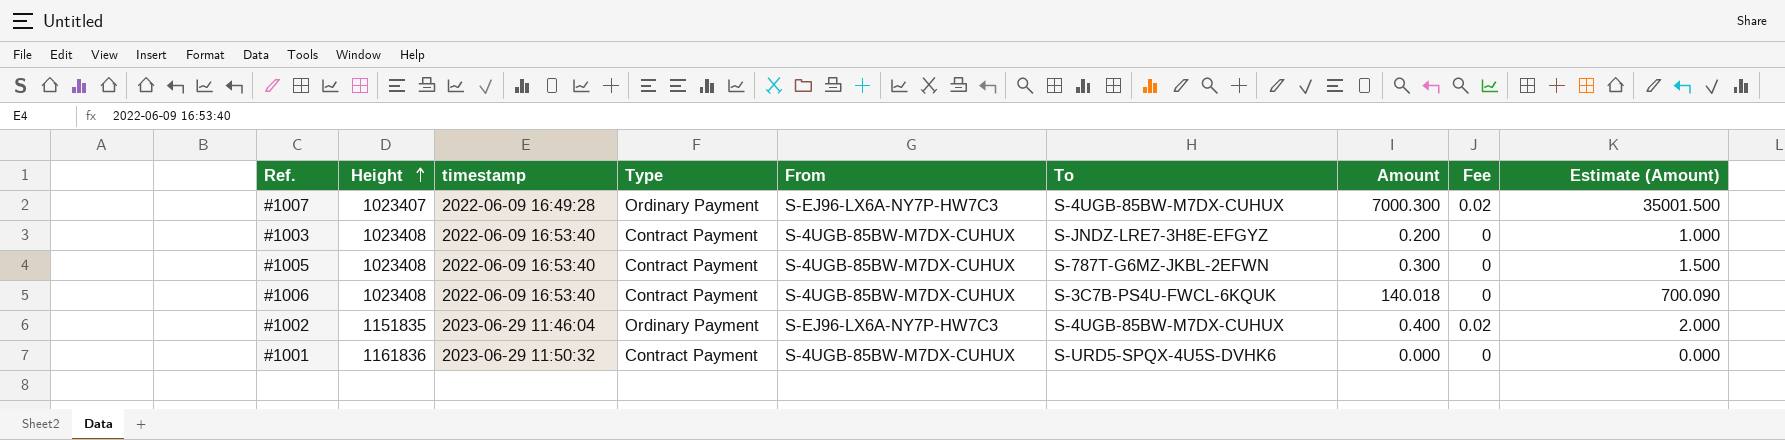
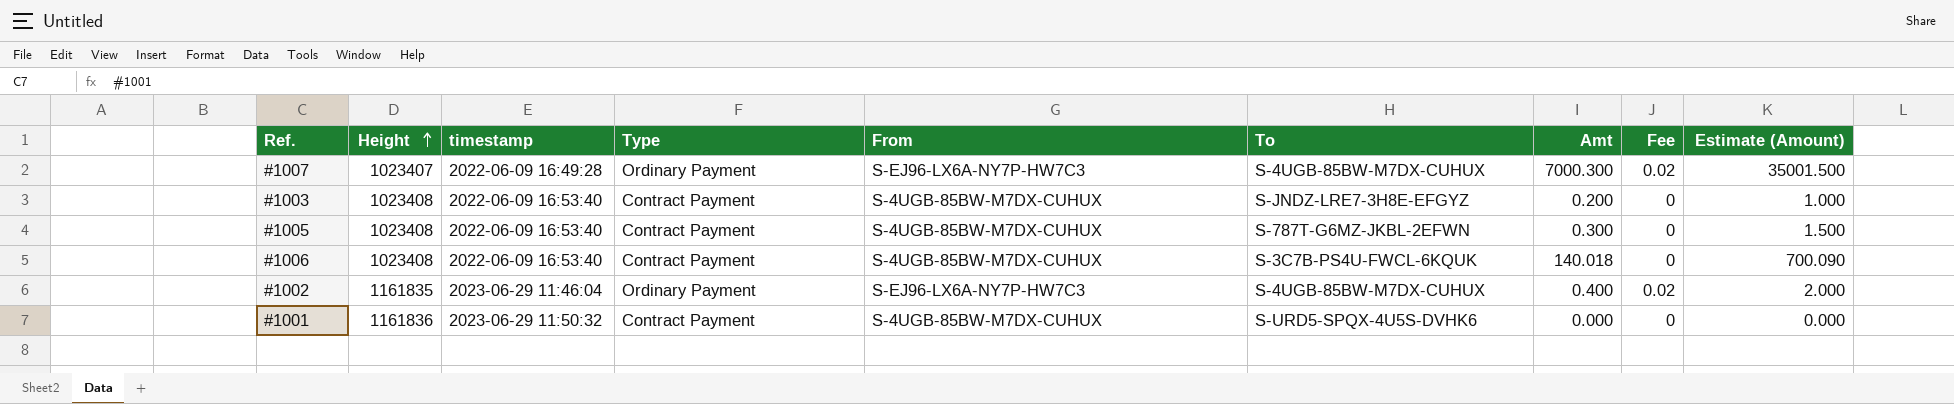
column name: Amount -> Amt
#1002 | Height: 1151835 -> 1161835

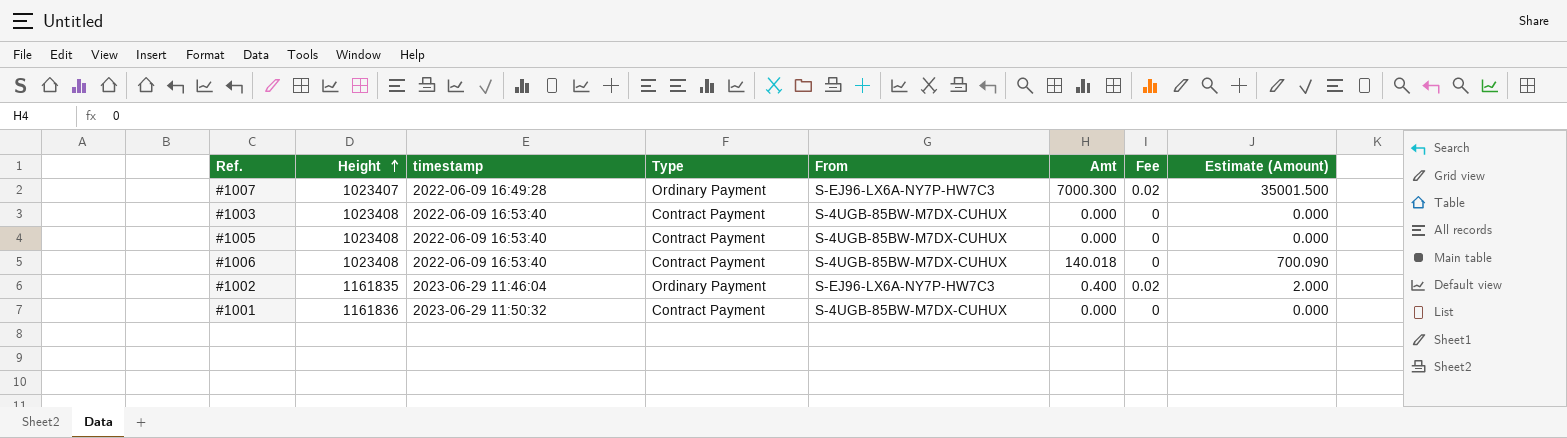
column To | position: 6 -> none
#1003 | Amt: 0.200 -> 0.000
#1003 | Estimate (Amount): 1.000 -> 0.000
#1005 | Amt: 0.300 -> 0.000
#1005 | Estimate (Amount): 1.500 -> 0.000

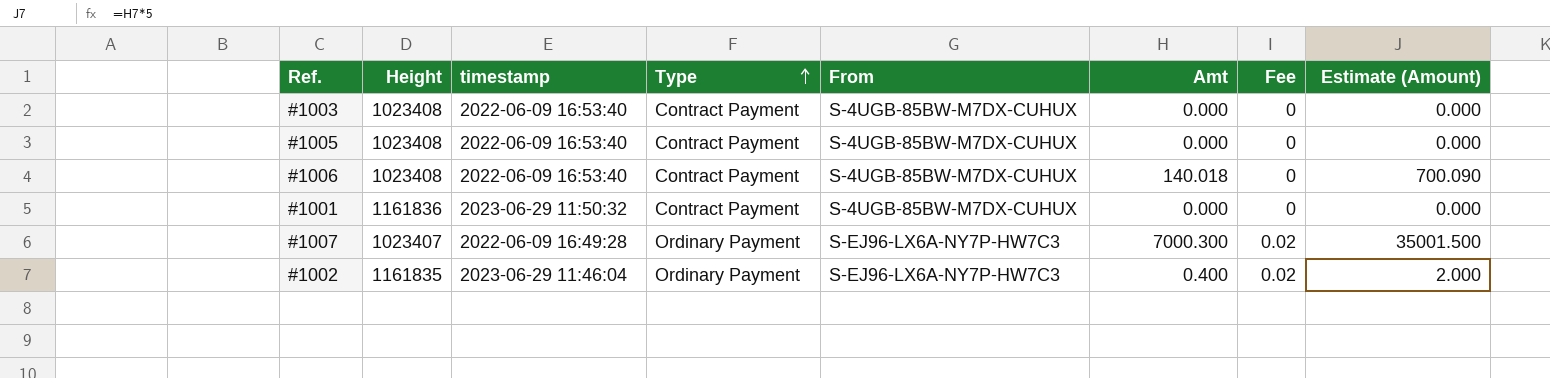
row order: Height ascending -> Type ascending

